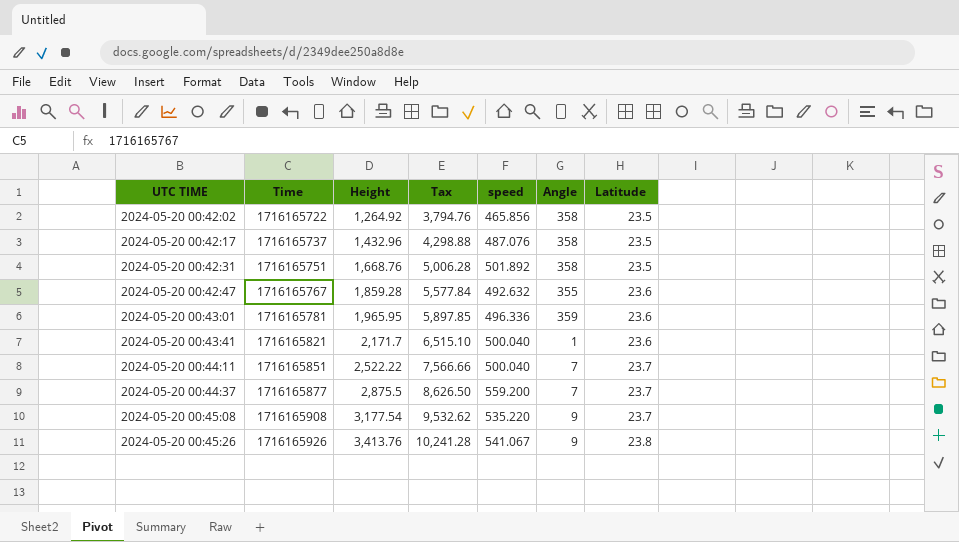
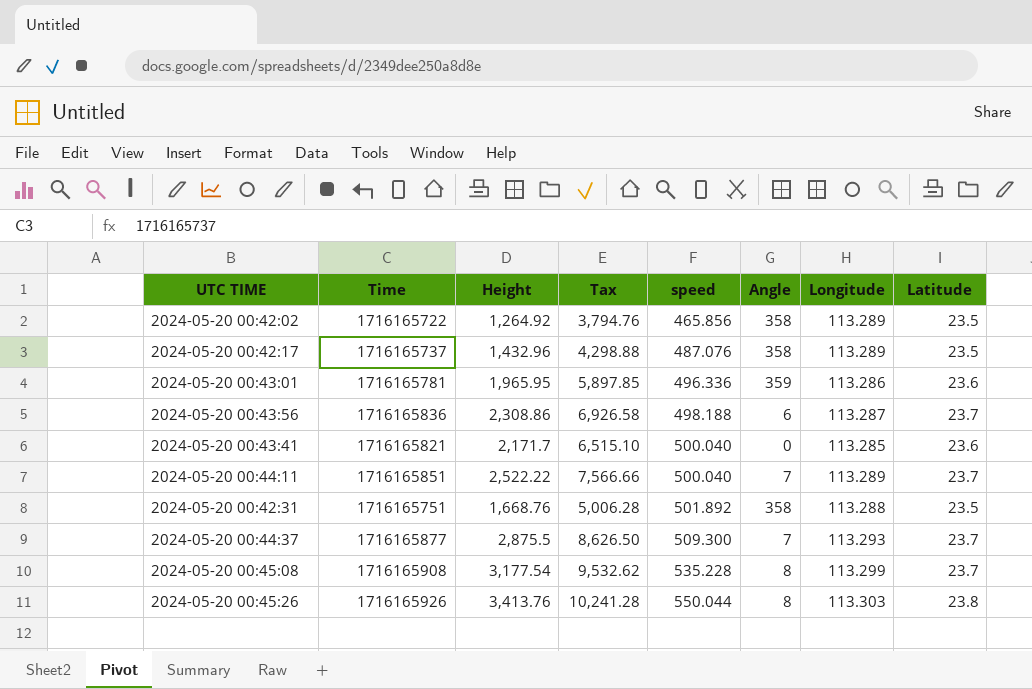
row order: UTC TIME ascending -> speed ascending
column Longitude | position: none -> 7
row 2024-05-20 00:42:47: 1716165767 | 1,859.28 | 5,577.84 | 492.632 | 355 | 23.6 -> none
row 2024-05-20 00:43:56: none -> 1716165836 | 2,308.86 | 6,926.58 | 498.188 | 6 | 113.287 | 23.7
2024-05-20 00:43:41 | Angle: 1 -> 0
2024-05-20 00:44:37 | speed: 559.200 -> 509.300
2024-05-20 00:45:08 | speed: 535.220 -> 535.228
2024-05-20 00:45:08 | Angle: 9 -> 8
2024-05-20 00:45:26 | speed: 541.067 -> 550.044
2024-05-20 00:45:26 | Angle: 9 -> 8

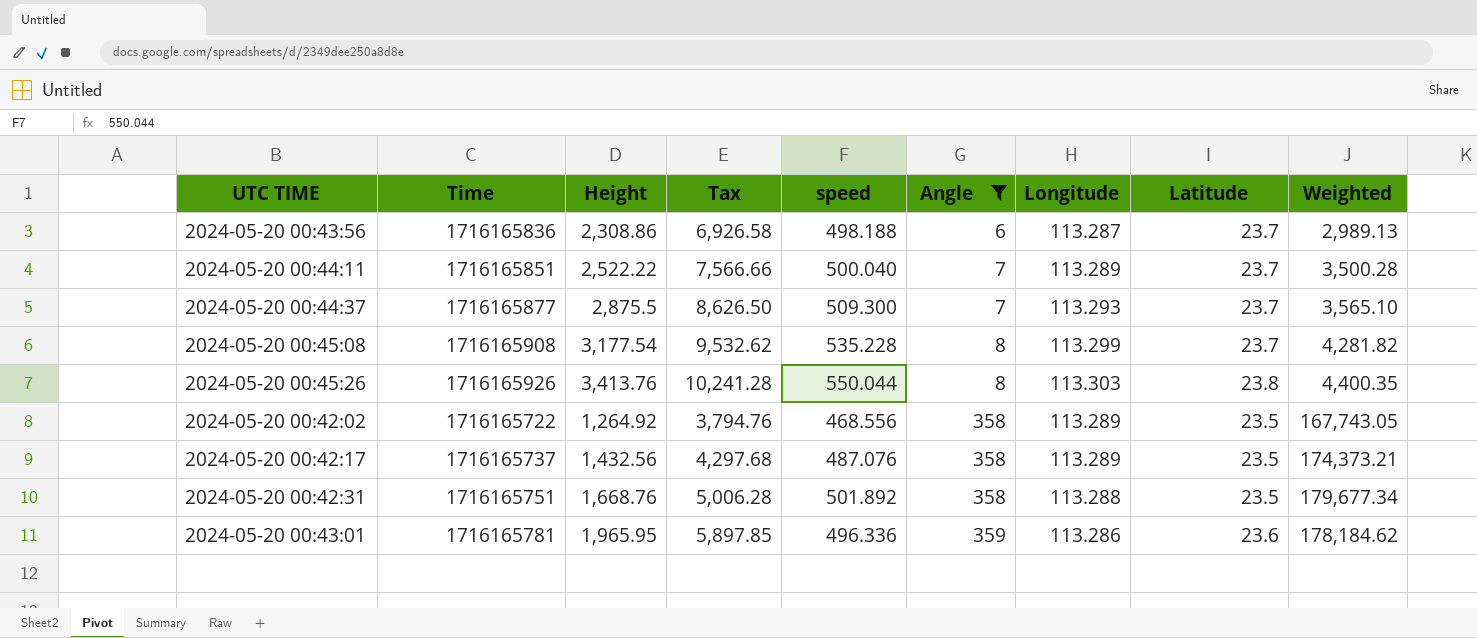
filter: none -> Angle != 0
row order: speed ascending -> Angle ascending
column Weighted | formula: none -> [speed] * [Angle]
2024-05-20 00:42:02 | speed: 465.856 -> 468.556
2024-05-20 00:42:17 | Height: 1,432.96 -> 1,432.56
2024-05-20 00:42:17 | Tax: 4,298.88 -> 4,297.68

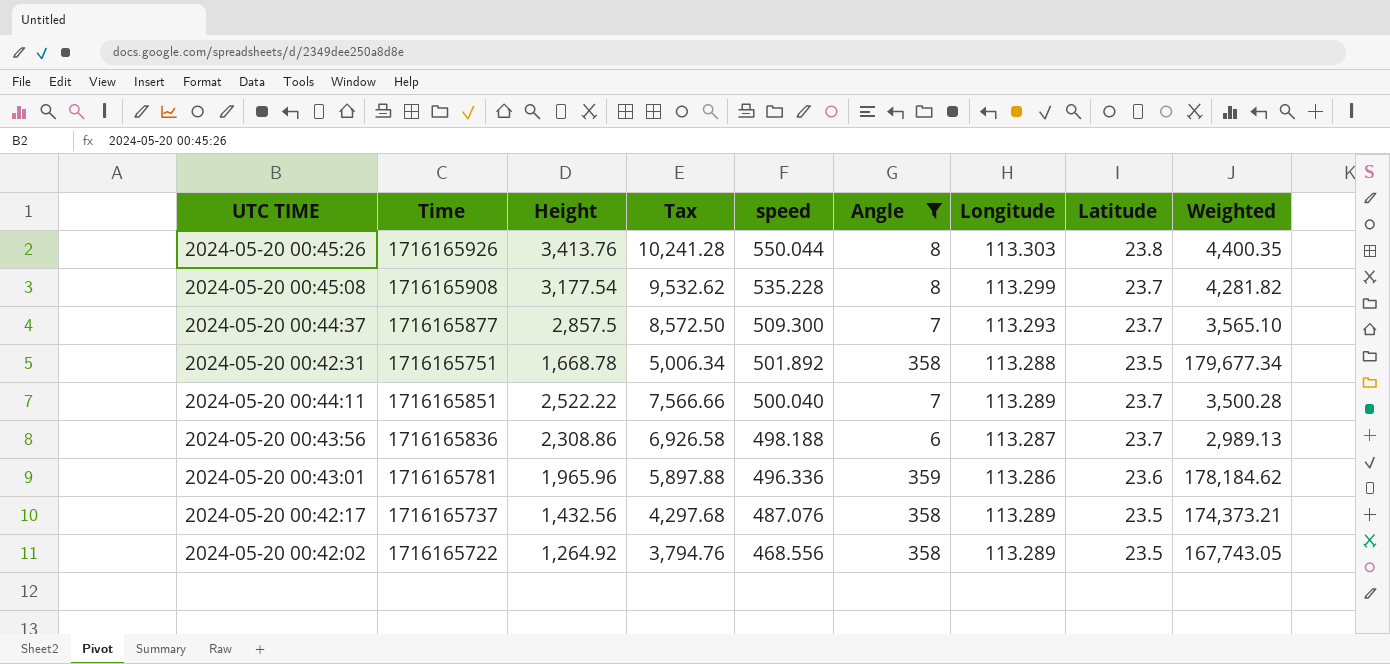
row order: Angle ascending -> speed descending
2024-05-20 00:44:37 | Height: 2,875.5 -> 2,857.5
2024-05-20 00:44:37 | Tax: 8,626.50 -> 8,572.50
2024-05-20 00:42:31 | Height: 1,668.76 -> 1,668.78
2024-05-20 00:42:31 | Tax: 5,006.28 -> 5,006.34
2024-05-20 00:43:01 | Height: 1,965.95 -> 1,965.96
2024-05-20 00:43:01 | Tax: 5,897.85 -> 5,897.88

